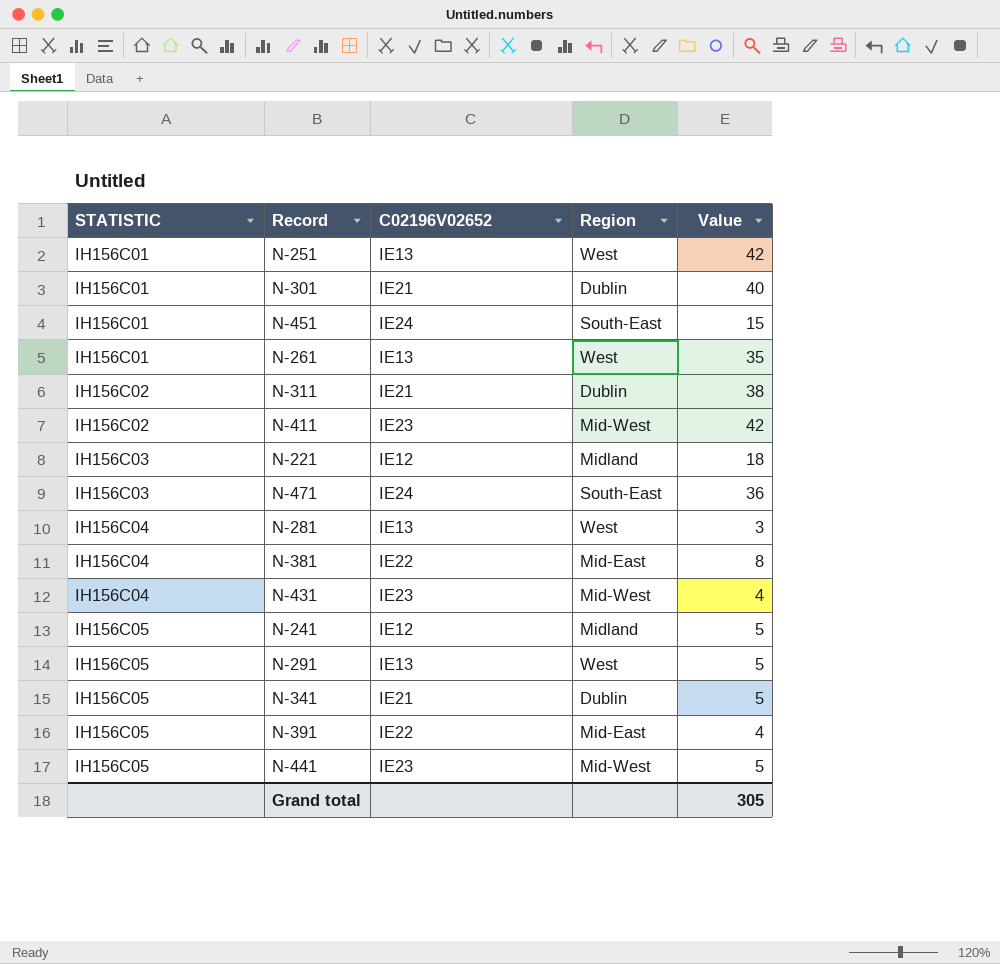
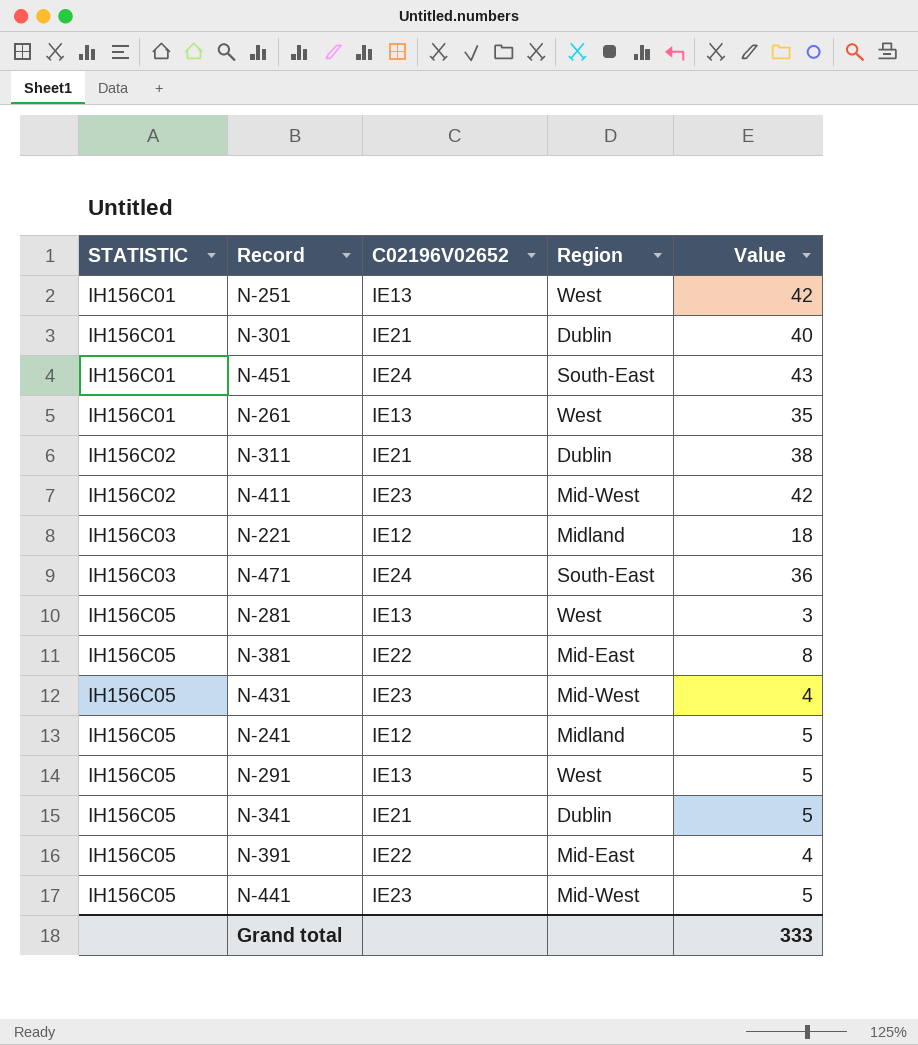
N-451 | Value: 15 -> 43
N-281 | STATISTIC: IH156C04 -> IH156C05
N-381 | STATISTIC: IH156C04 -> IH156C05
N-431 | STATISTIC: IH156C04 -> IH156C05
Grand total | Value: 305 -> 333

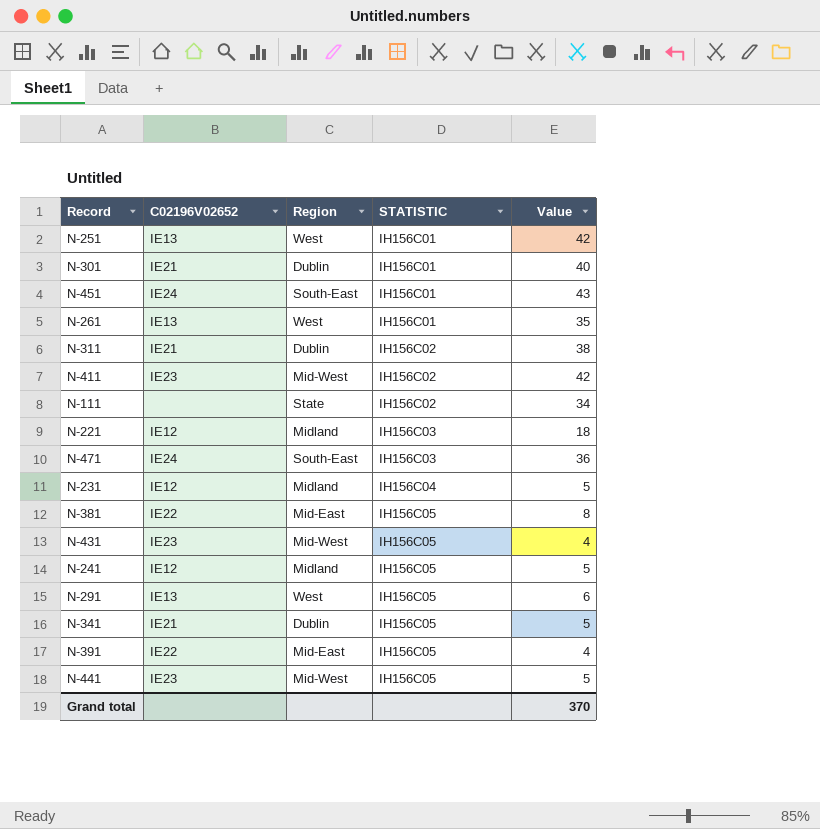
column STATISTIC | position: 1 -> 4
row N-281: IH156C05 | IE13 | West | 3 -> none
row N-111: none -> none | State | IH156C02 | 34
row N-231: none -> IE12 | Midland | IH156C04 | 5
N-291 | Value: 5 -> 6
Grand total | Value: 333 -> 370

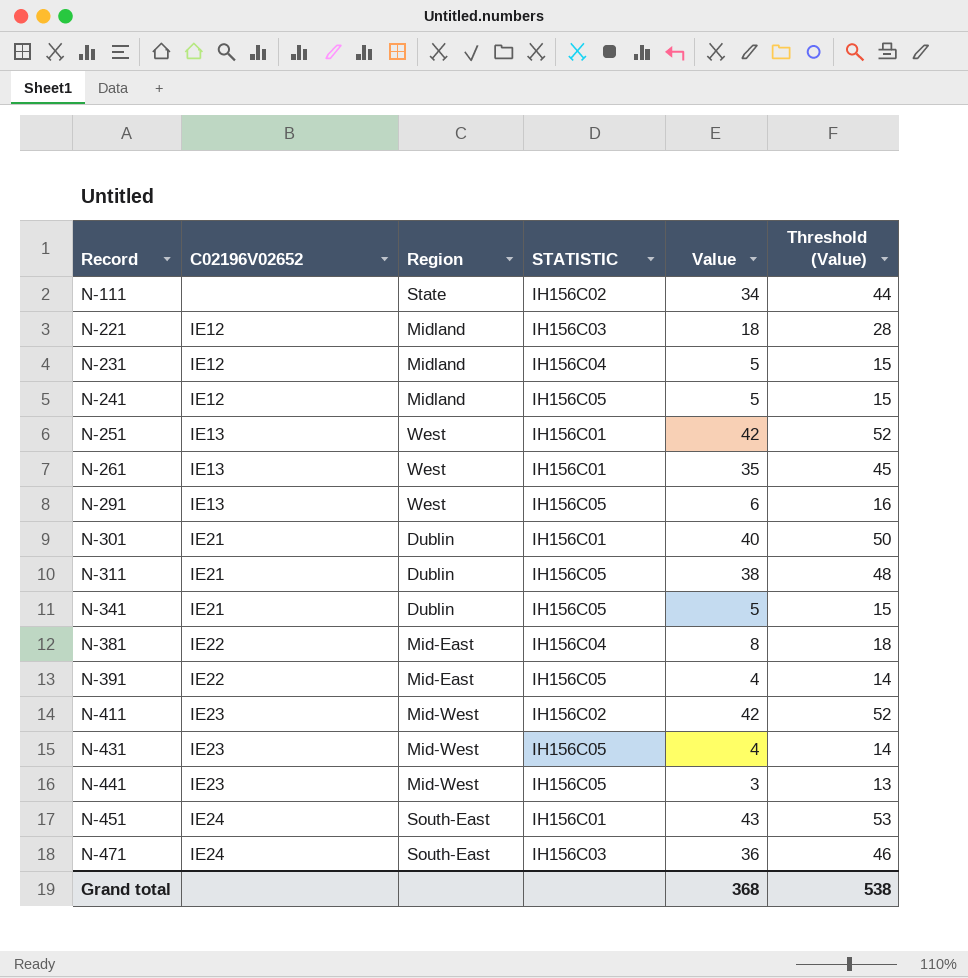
row order: STATISTIC ascending -> Record ascending
column Threshold (Value) | formula: none -> [Value] + 10
N-311 | STATISTIC: IH156C02 -> IH156C05
N-381 | STATISTIC: IH156C05 -> IH156C04
N-441 | Value: 5 -> 3
Grand total | Value: 370 -> 368

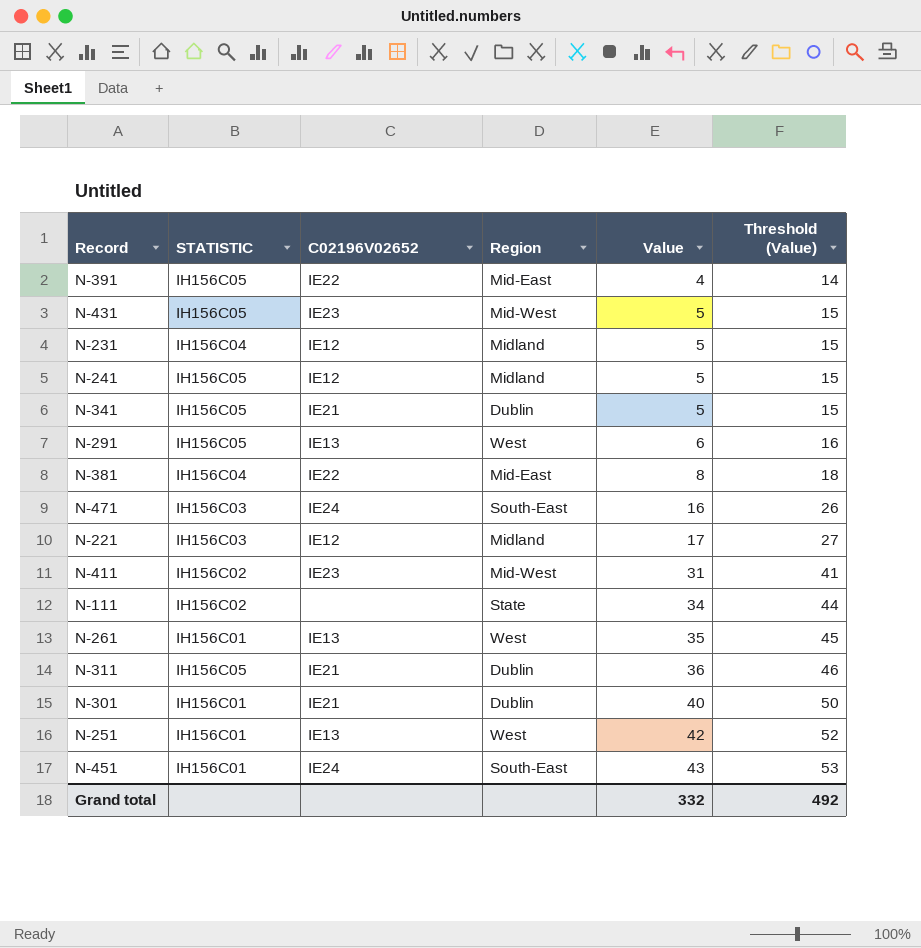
row order: Record ascending -> Value ascending
column STATISTIC | position: 4 -> 2
row N-441: IE23 | Mid-West | IH156C05 | 3 | 13 -> none
N-431 | Value: 4 -> 5
N-431 | Threshold (Value): 14 -> 15
N-471 | Value: 36 -> 16
N-471 | Threshold (Value): 46 -> 26
N-221 | Value: 18 -> 17
N-221 | Threshold (Value): 28 -> 27
N-411 | Value: 42 -> 31
N-411 | Threshold (Value): 52 -> 41
N-311 | Value: 38 -> 36
N-311 | Threshold (Value): 48 -> 46
Grand total | Value: 368 -> 332
Grand total | Threshold (Value): 538 -> 492

